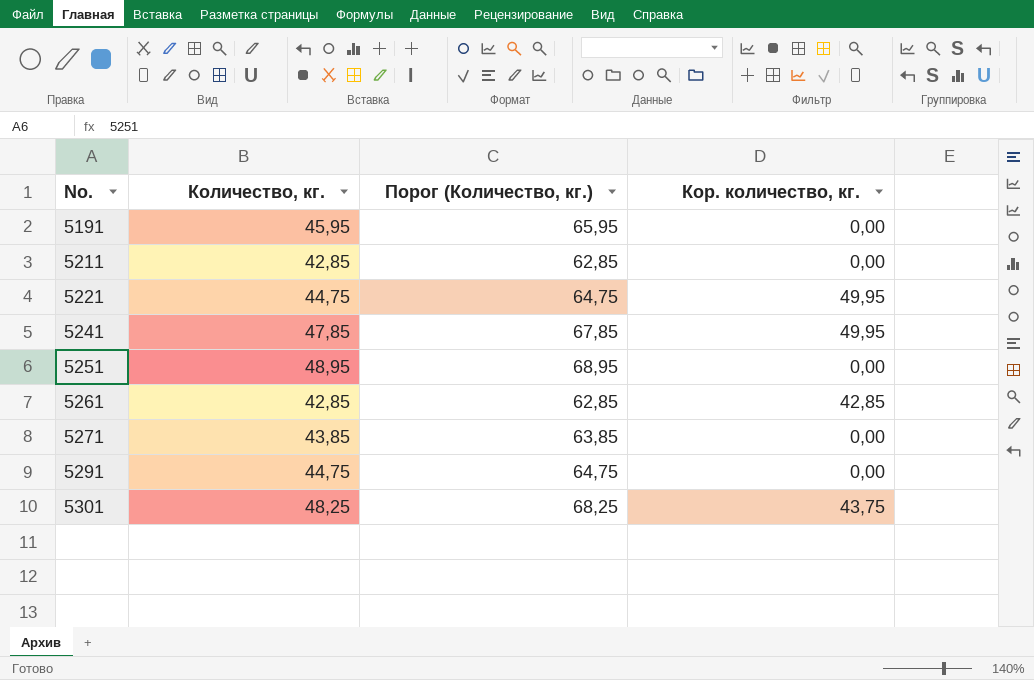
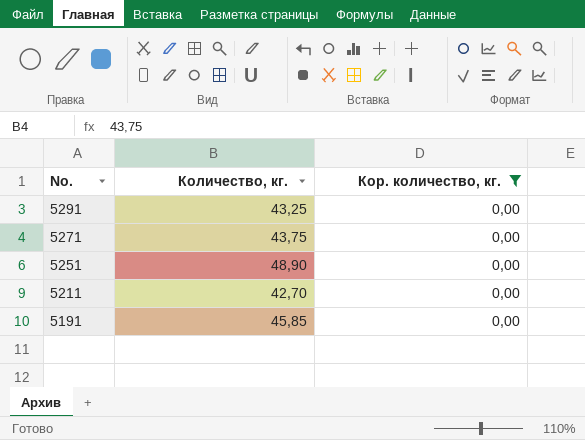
filter: none -> Кор. количество, кг. = 0,00
row order: No. ascending -> No. descending
column Порог (Количество, кг.) | formula: [Количество, кг.] + 20 -> none
5291 | Количество, кг.: 44,75 -> 43,25
5271 | Количество, кг.: 43,85 -> 43,75
5251 | Количество, кг.: 48,95 -> 48,90
5211 | Количество, кг.: 42,85 -> 42,70
5191 | Количество, кг.: 45,95 -> 45,85

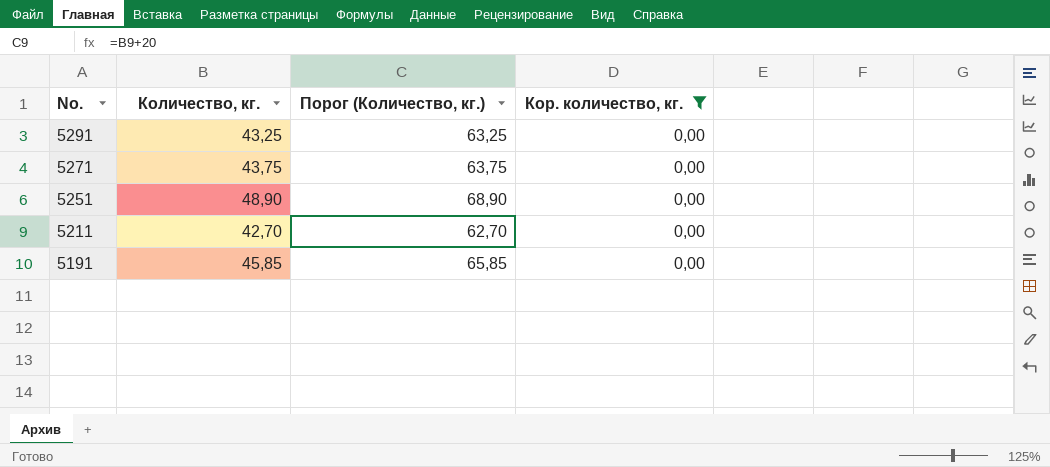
column Порог (Количество, кг.) | formula: none -> [Количество, кг.] + 20

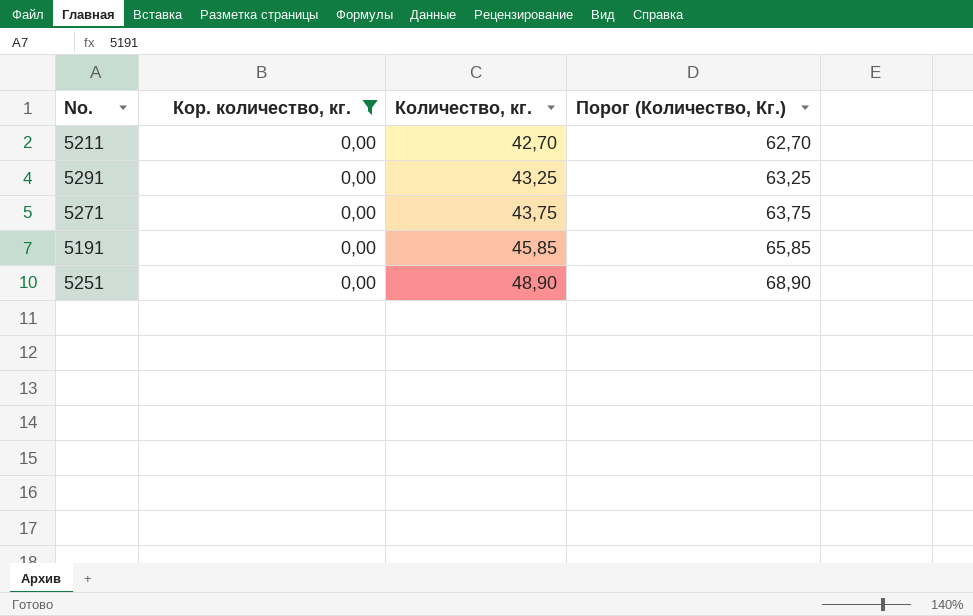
row order: No. descending -> Количество, кг. ascending
column Кор. количество, кг. | position: 4 -> 2
column name: Порог (Количество, кг.) -> Порог (Количество, Кг.)

